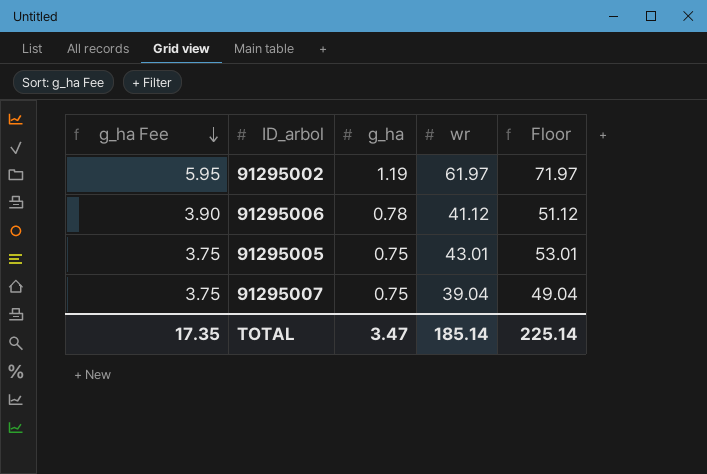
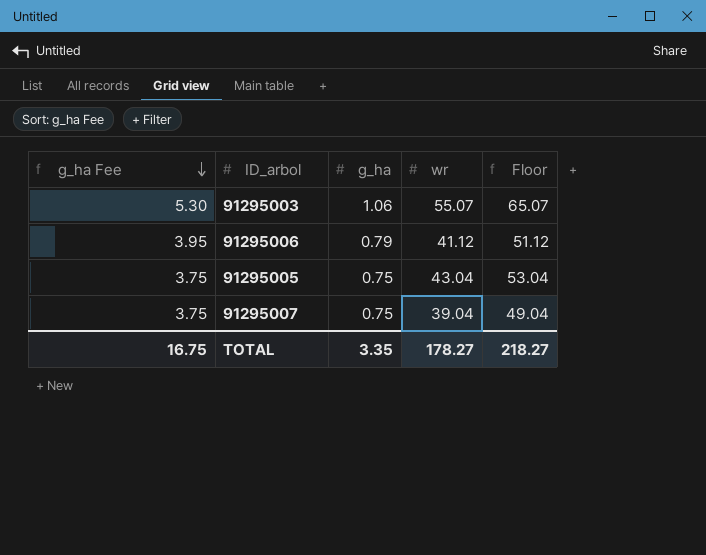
row 91295002: 5.95 | 1.19 | 61.97 | 71.97 -> none
row 91295003: none -> 5.30 | 1.06 | 55.07 | 65.07
91295006 | g_ha Fee: 3.90 -> 3.95
91295006 | g_ha: 0.78 -> 0.79
91295005 | wr: 43.01 -> 43.04
91295005 | Floor: 53.01 -> 53.04
TOTAL | g_ha Fee: 17.35 -> 16.75
TOTAL | g_ha: 3.47 -> 3.35
TOTAL | wr: 185.14 -> 178.27
TOTAL | Floor: 225.14 -> 218.27

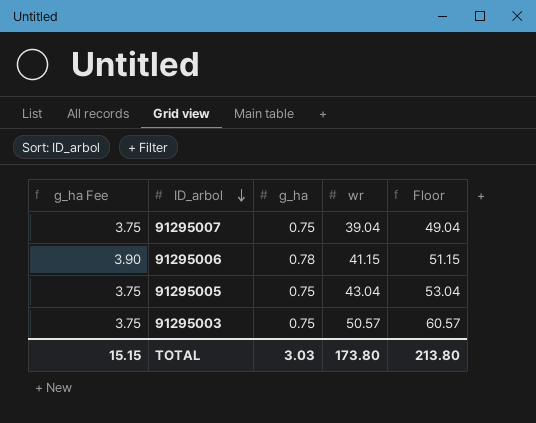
row order: g_ha Fee descending -> ID_arbol descending
91295006 | g_ha Fee: 3.95 -> 3.90
91295006 | g_ha: 0.79 -> 0.78
91295006 | wr: 41.12 -> 41.15
91295006 | Floor: 51.12 -> 51.15
91295003 | g_ha Fee: 5.30 -> 3.75
91295003 | g_ha: 1.06 -> 0.75
91295003 | wr: 55.07 -> 50.57
91295003 | Floor: 65.07 -> 60.57
TOTAL | g_ha Fee: 16.75 -> 15.15
TOTAL | g_ha: 3.35 -> 3.03
TOTAL | wr: 178.27 -> 173.80
TOTAL | Floor: 218.27 -> 213.80

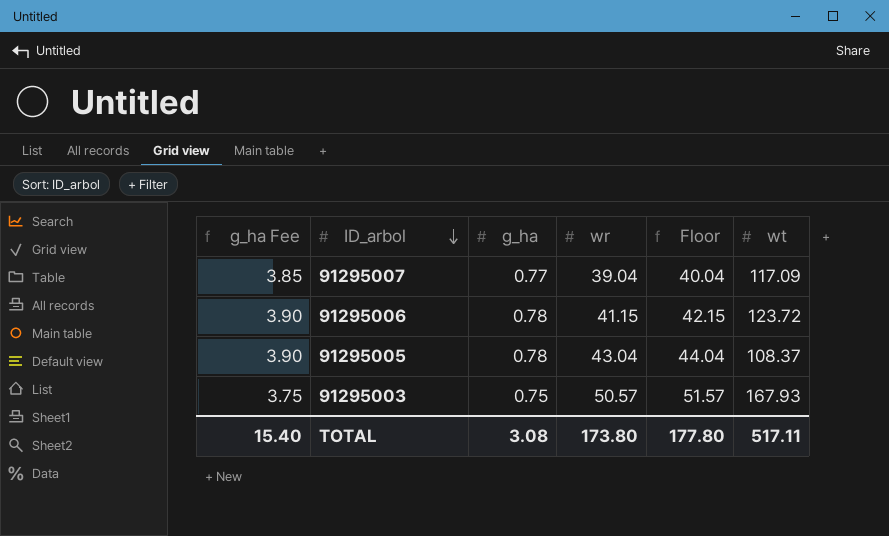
column Floor | formula: [wr] + 10 -> [wr] + 1
column wt | position: none -> 6
91295007 | g_ha Fee: 3.75 -> 3.85
91295007 | g_ha: 0.75 -> 0.77
91295005 | g_ha Fee: 3.75 -> 3.90
91295005 | g_ha: 0.75 -> 0.78
TOTAL | g_ha Fee: 15.15 -> 15.40
TOTAL | g_ha: 3.03 -> 3.08
TOTAL | Floor: 213.80 -> 177.80

